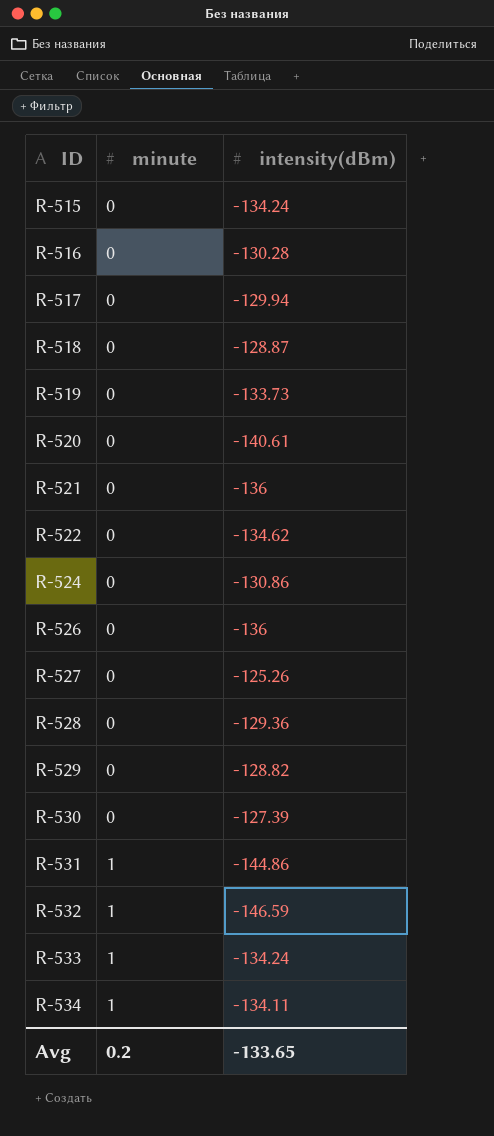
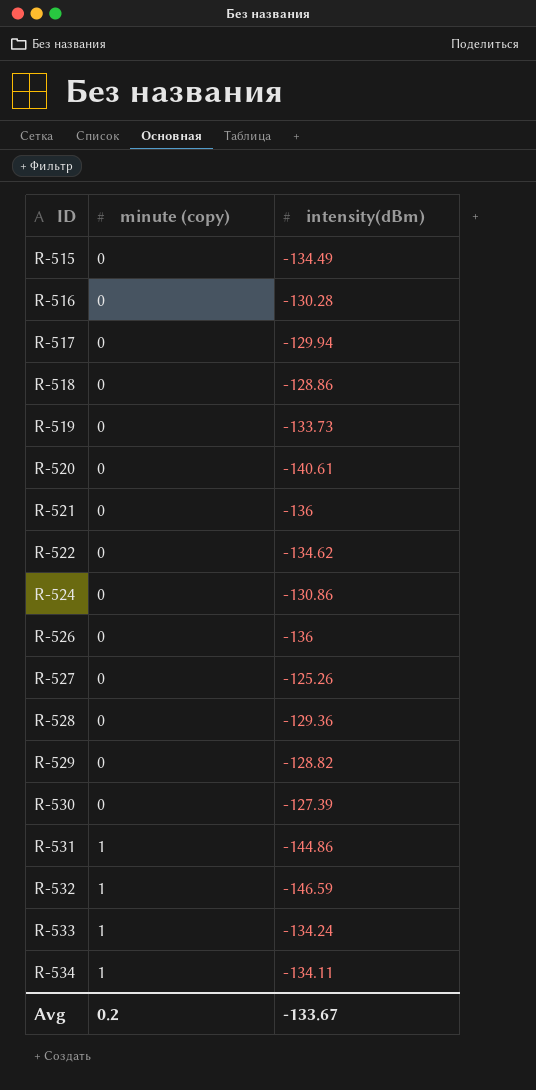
column name: minute -> minute (copy)
R-515 | intensity(dBm): -134.24 -> -134.49
R-518 | intensity(dBm): -128.87 -> -128.86
Avg | intensity(dBm): -133.65 -> -133.67

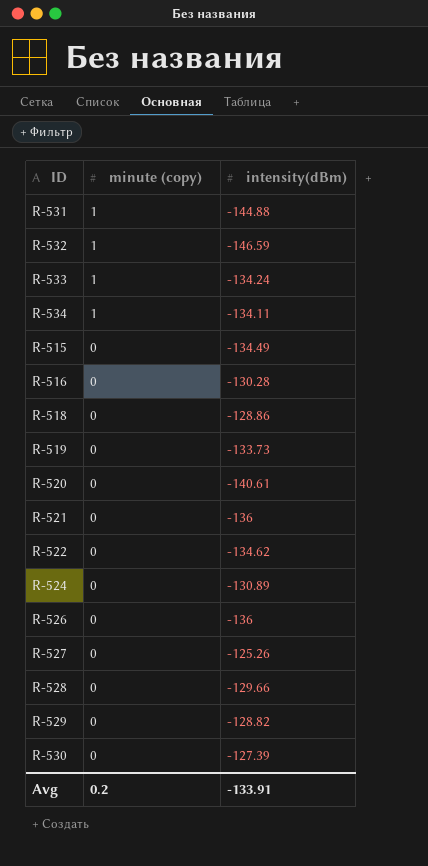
row order: ID ascending -> minute (copy) descending
row R-517: 0 | -129.94 -> none
R-531 | intensity(dBm): -144.86 -> -144.88
R-524 | intensity(dBm): -130.86 -> -130.89
R-528 | intensity(dBm): -129.36 -> -129.66
Avg | intensity(dBm): -133.67 -> -133.91

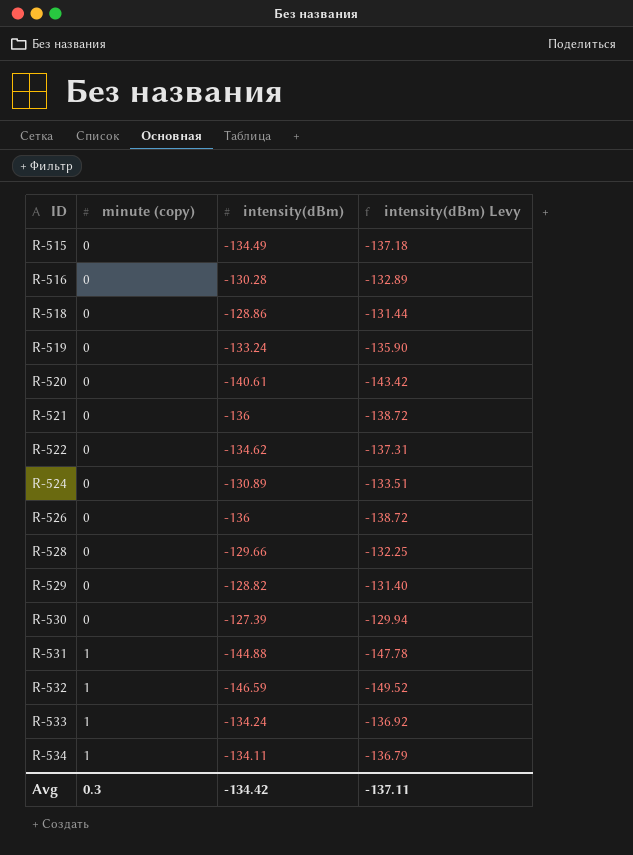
row order: minute (copy) descending -> ID ascending
column intensity(dBm) Levy | formula: none -> [intensity(dBm)] * 1.02
row R-527: 0 | -125.26 -> none
R-519 | intensity(dBm): -133.73 -> -133.24
Avg | minute (copy): 0.2 -> 0.3
Avg | intensity(dBm): -133.91 -> -134.42

